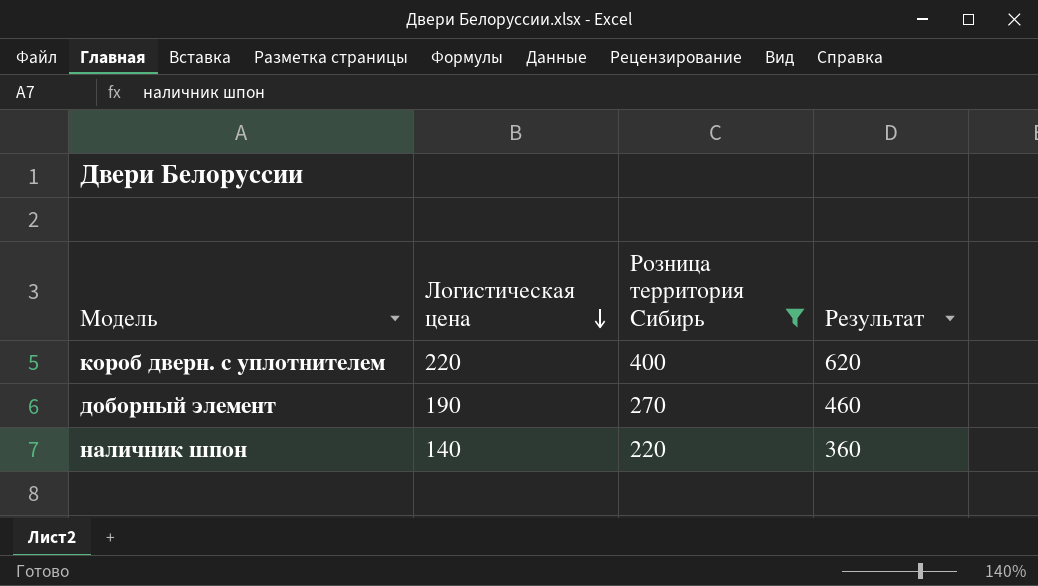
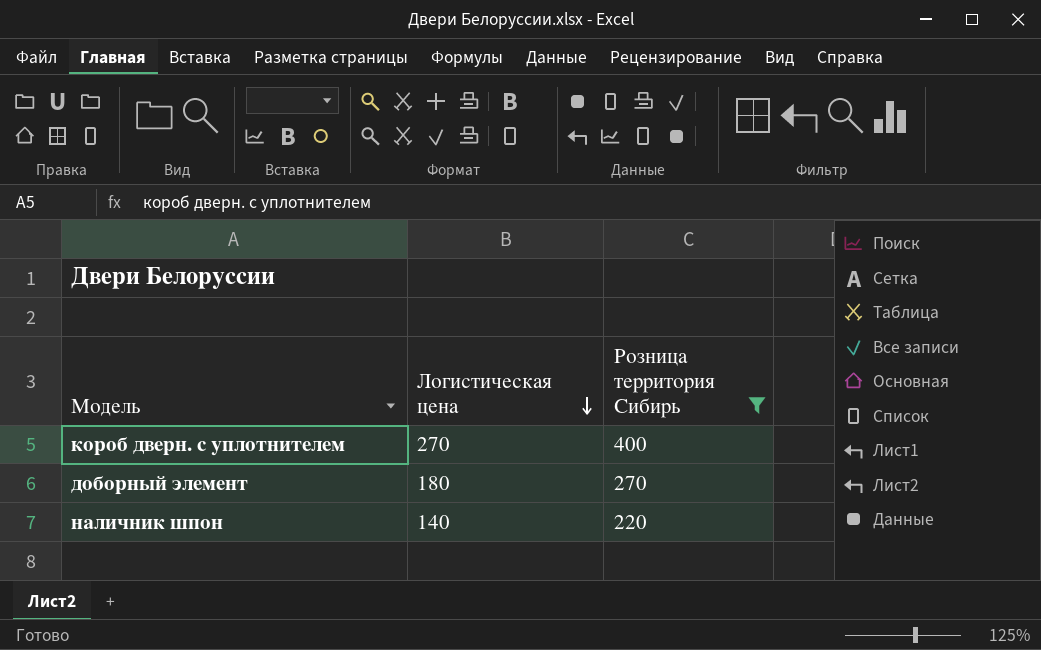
column Результат | formula: [Логистическая цена] + [Розница территория Сибирь] -> none
короб дверн. с уплотнителем | Логистическая цена: 220 -> 270
доборный элемент | Логистическая цена: 190 -> 180

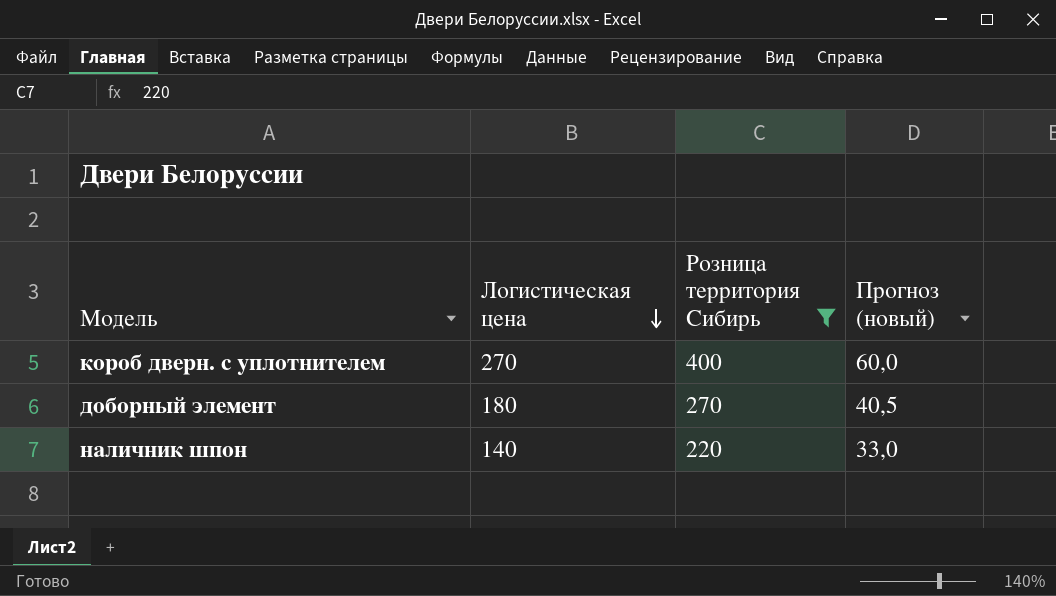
column Прогноз (новый) | formula: none -> [Розница территория Сибирь] * 0,15

